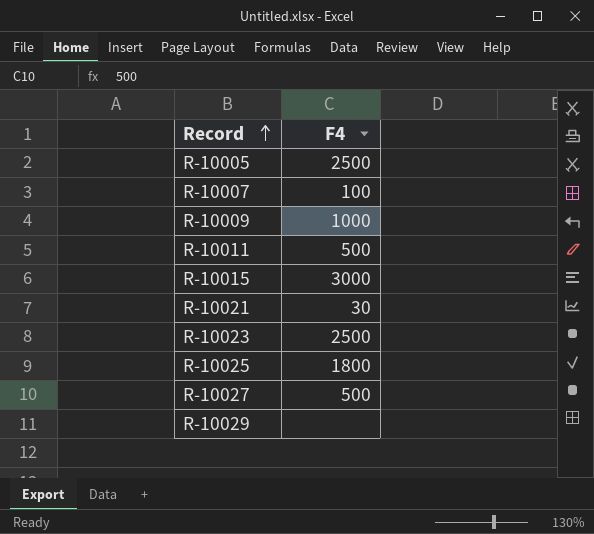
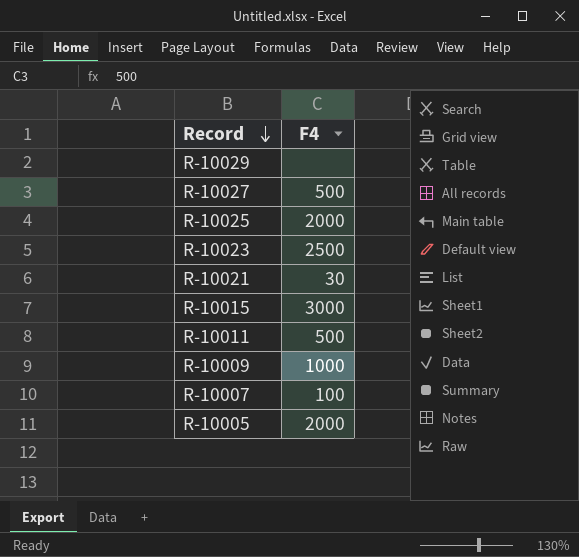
row order: Record ascending -> Record descending
R-10025 | F4: 1800 -> 2000
R-10005 | F4: 2500 -> 2000

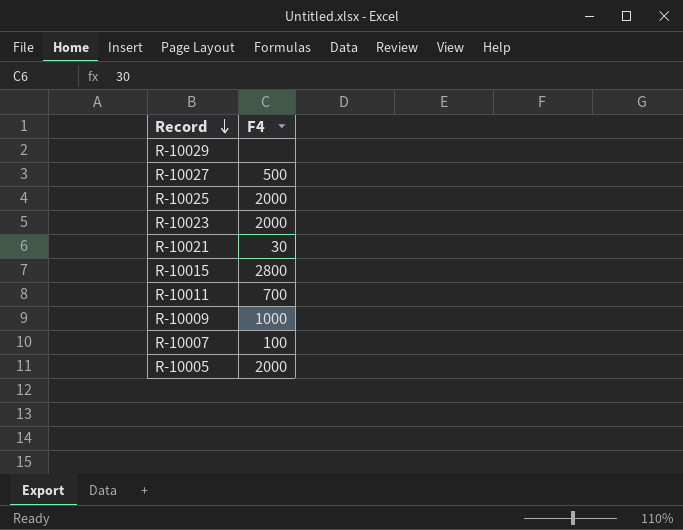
R-10023 | F4: 2500 -> 2000
R-10015 | F4: 3000 -> 2800
R-10011 | F4: 500 -> 700

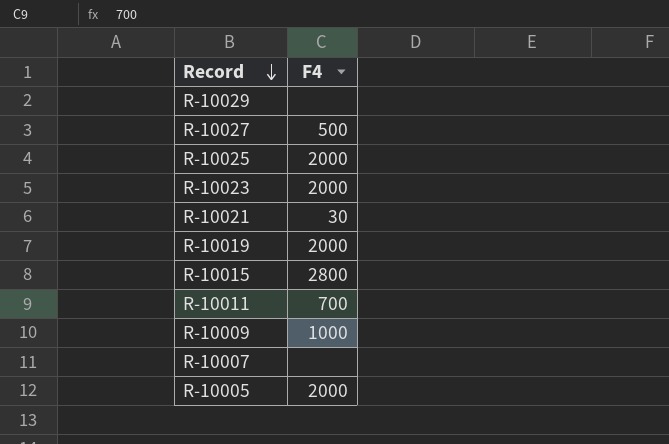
row R-10019: none -> 2000
R-10007 | F4: 100 -> none

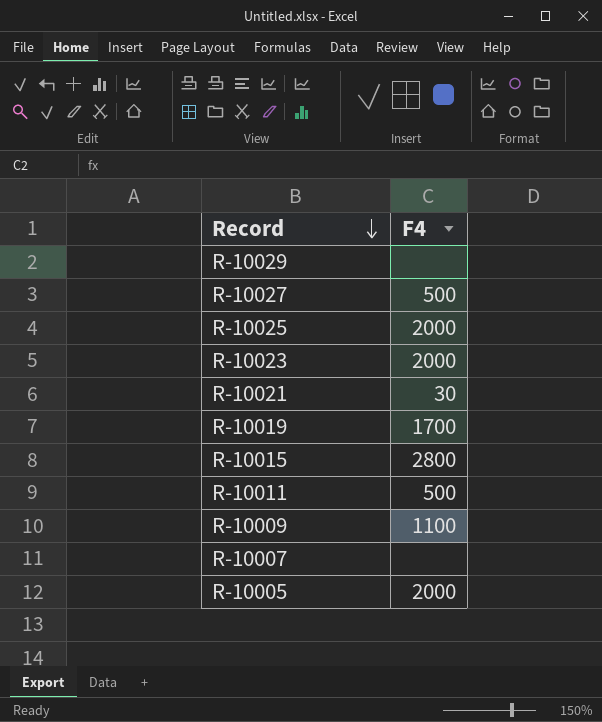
R-10019 | F4: 2000 -> 1700
R-10011 | F4: 700 -> 500
R-10009 | F4: 1000 -> 1100

